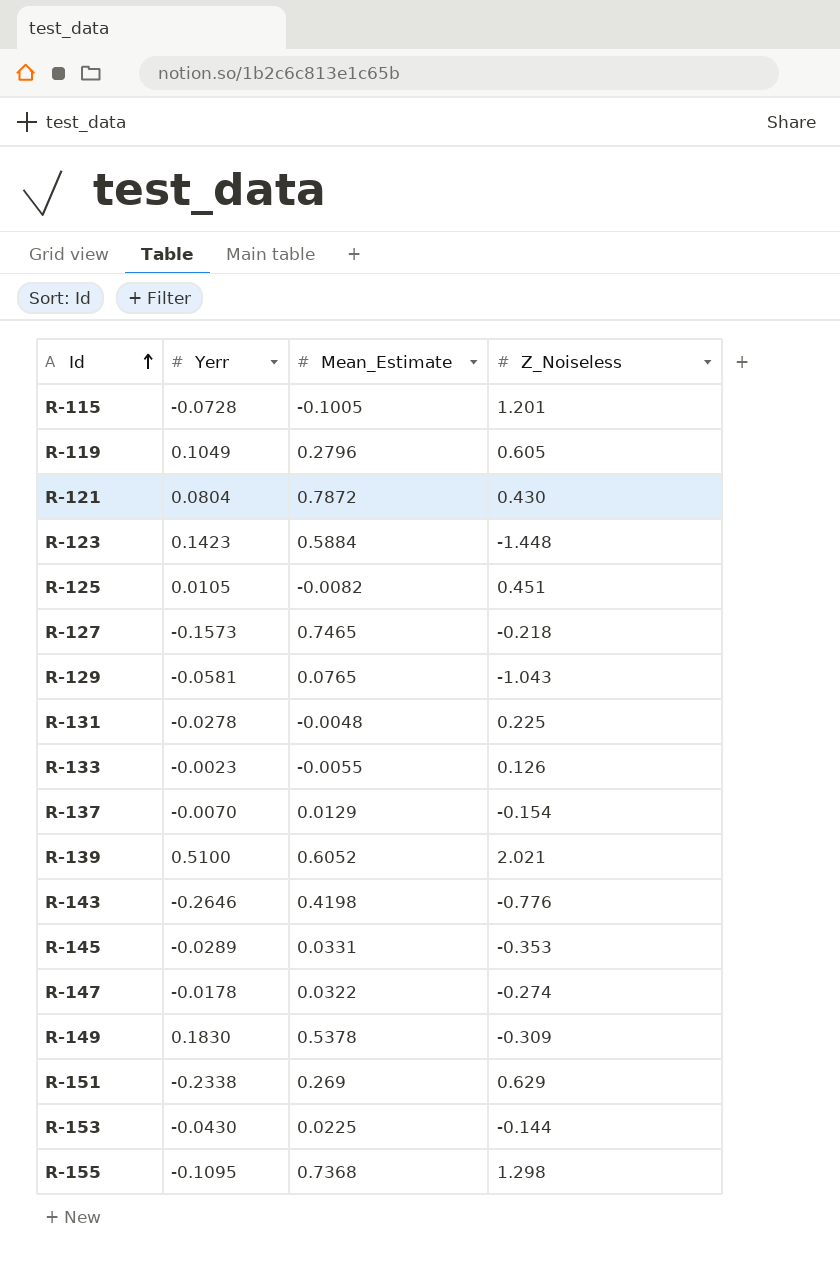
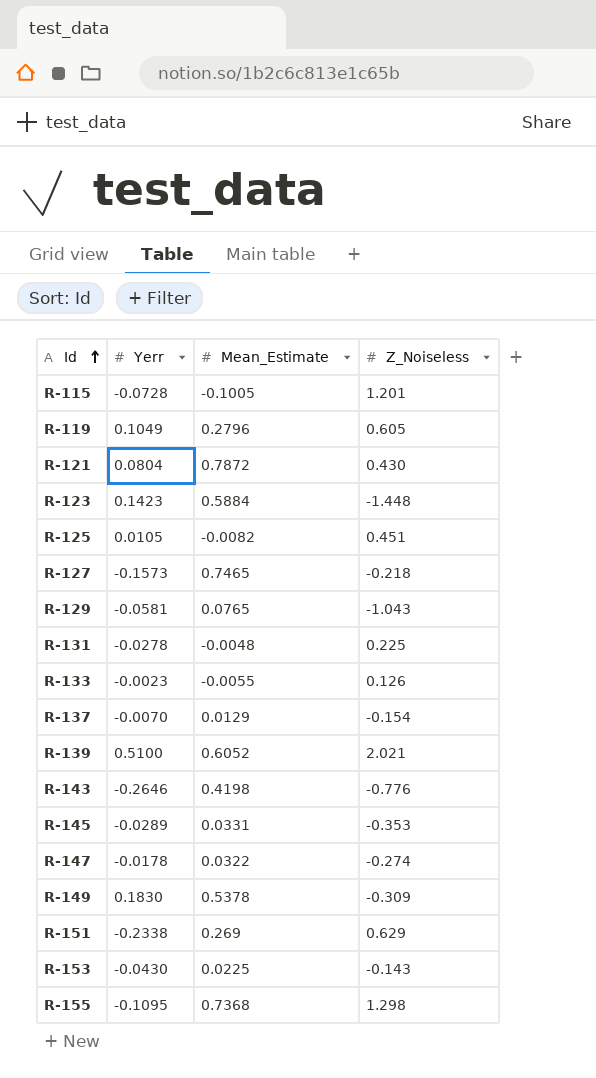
R-153 | Z_Noiseless: -0.144 -> -0.143

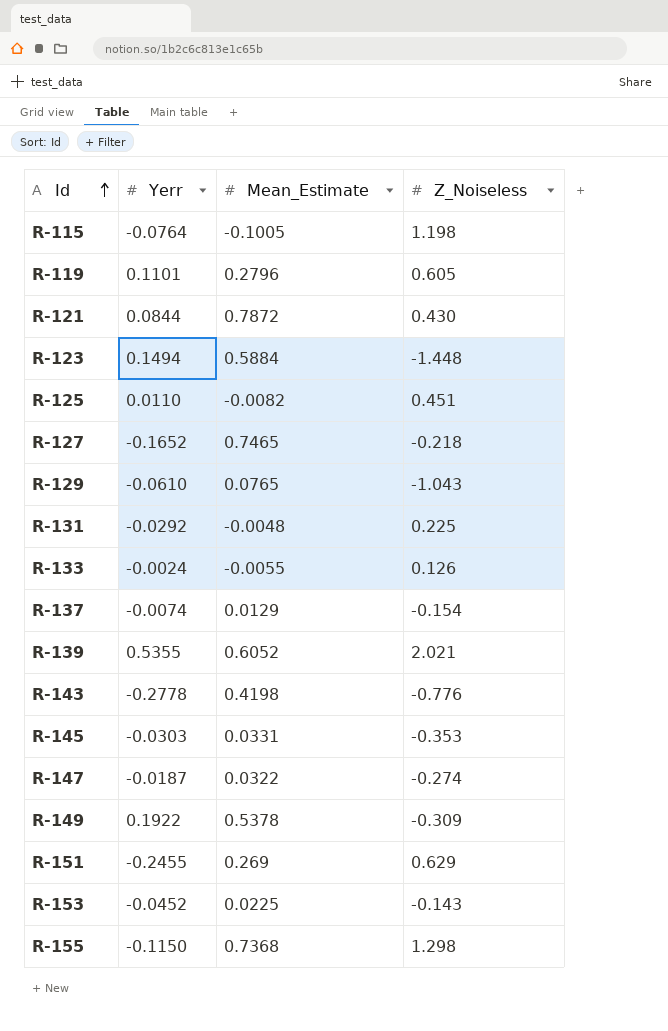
R-115 | Yerr: -0.0728 -> -0.0764
R-115 | Z_Noiseless: 1.201 -> 1.198
R-119 | Yerr: 0.1049 -> 0.1101
R-121 | Yerr: 0.0804 -> 0.0844
R-123 | Yerr: 0.1423 -> 0.1494
R-125 | Yerr: 0.0105 -> 0.0110
R-127 | Yerr: -0.1573 -> -0.1652
R-129 | Yerr: -0.0581 -> -0.0610
R-131 | Yerr: -0.0278 -> -0.0292
R-133 | Yerr: -0.0023 -> -0.0024
R-137 | Yerr: -0.0070 -> -0.0074
R-139 | Yerr: 0.5100 -> 0.5355
R-143 | Yerr: -0.2646 -> -0.2778
R-145 | Yerr: -0.0289 -> -0.0303
R-147 | Yerr: -0.0178 -> -0.0187
R-149 | Yerr: 0.1830 -> 0.1922
R-151 | Yerr: -0.2338 -> -0.2455
R-153 | Yerr: -0.0430 -> -0.0452
R-155 | Yerr: -0.1095 -> -0.1150

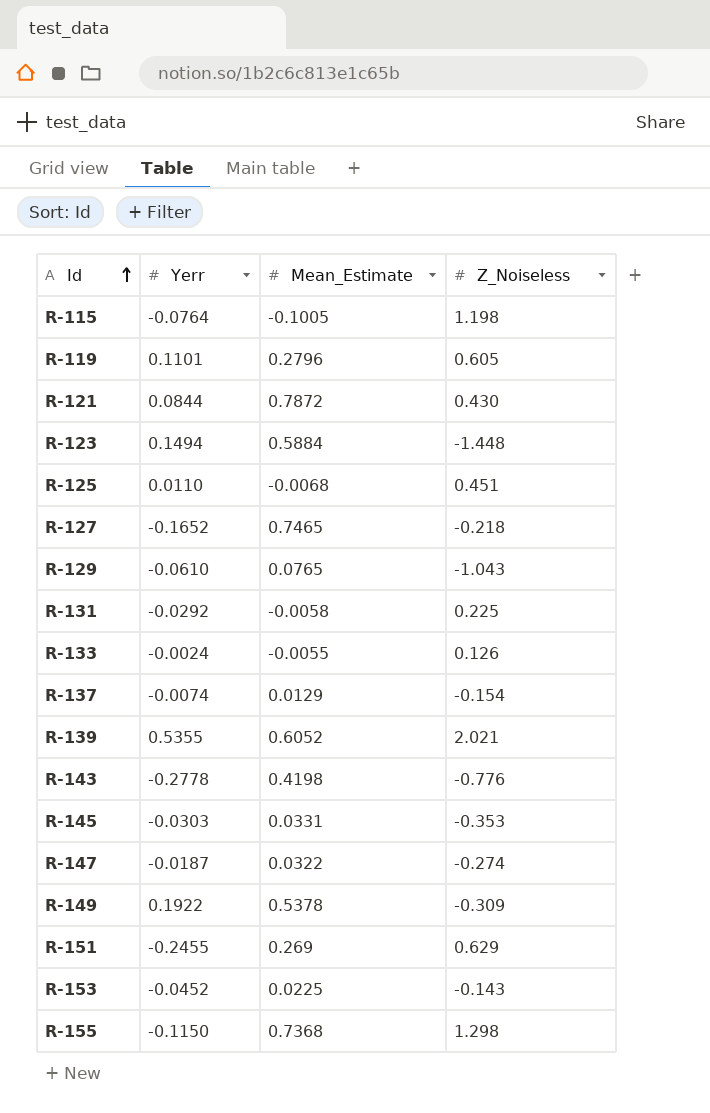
R-125 | Mean_Estimate: -0.0082 -> -0.0068
R-131 | Mean_Estimate: -0.0048 -> -0.0058

